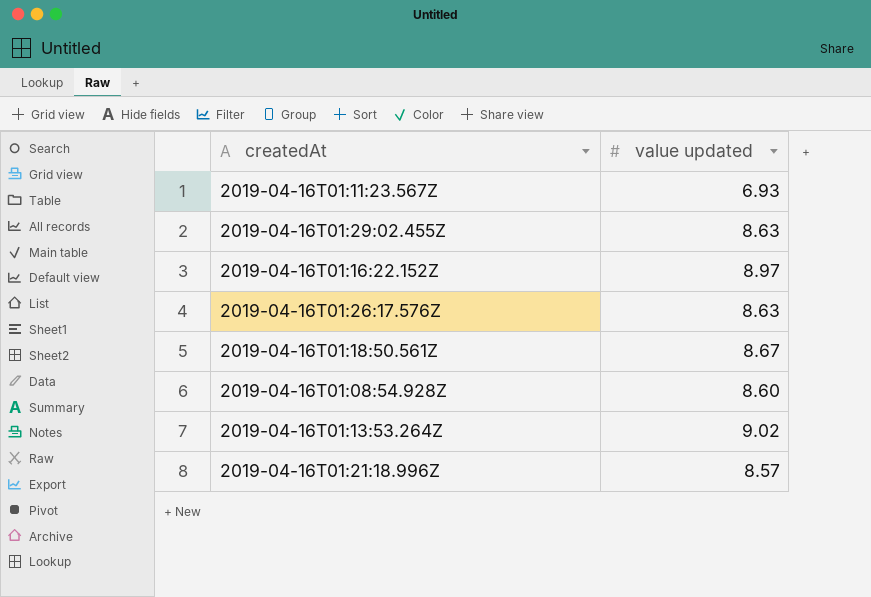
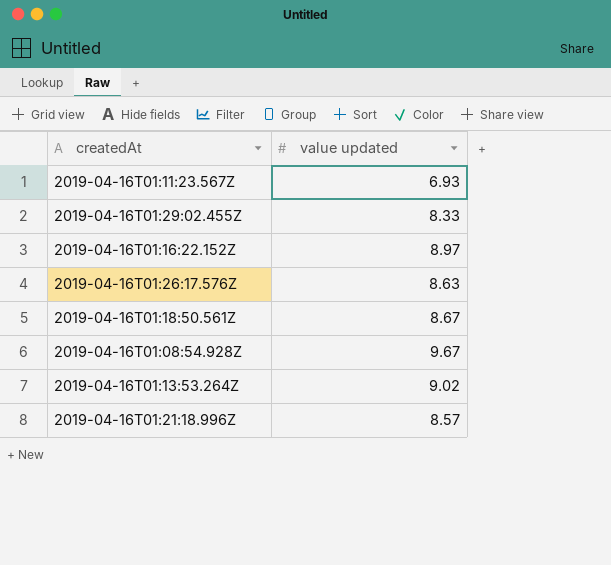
2019-04-16T01:29:02.455Z | value updated: 8.63 -> 8.33
2019-04-16T01:08:54.928Z | value updated: 8.60 -> 9.67

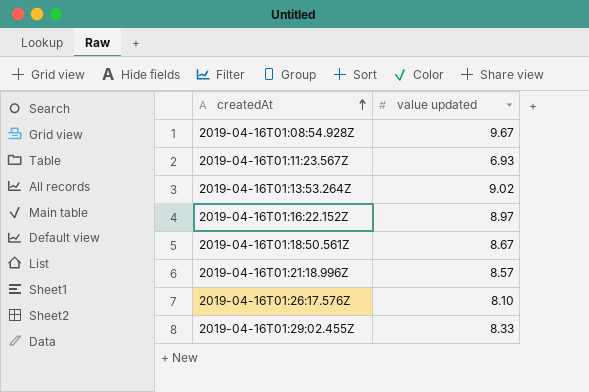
row order: none -> createdAt ascending
2019-04-16T01:26:17.576Z | value updated: 8.63 -> 8.10

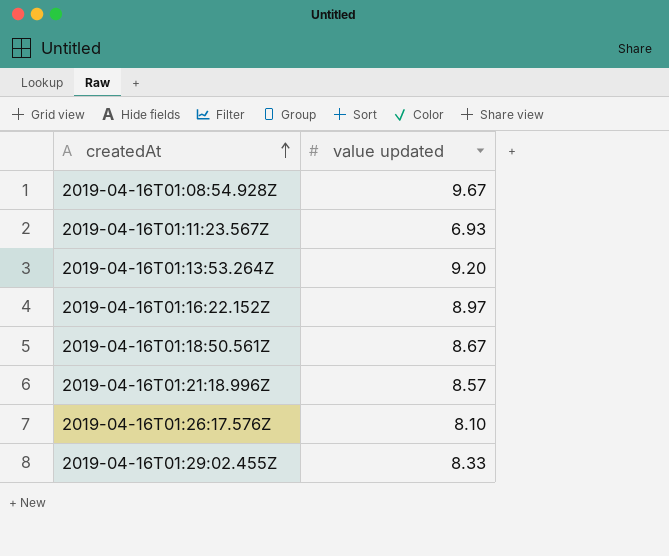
2019-04-16T01:13:53.264Z | value updated: 9.02 -> 9.20

